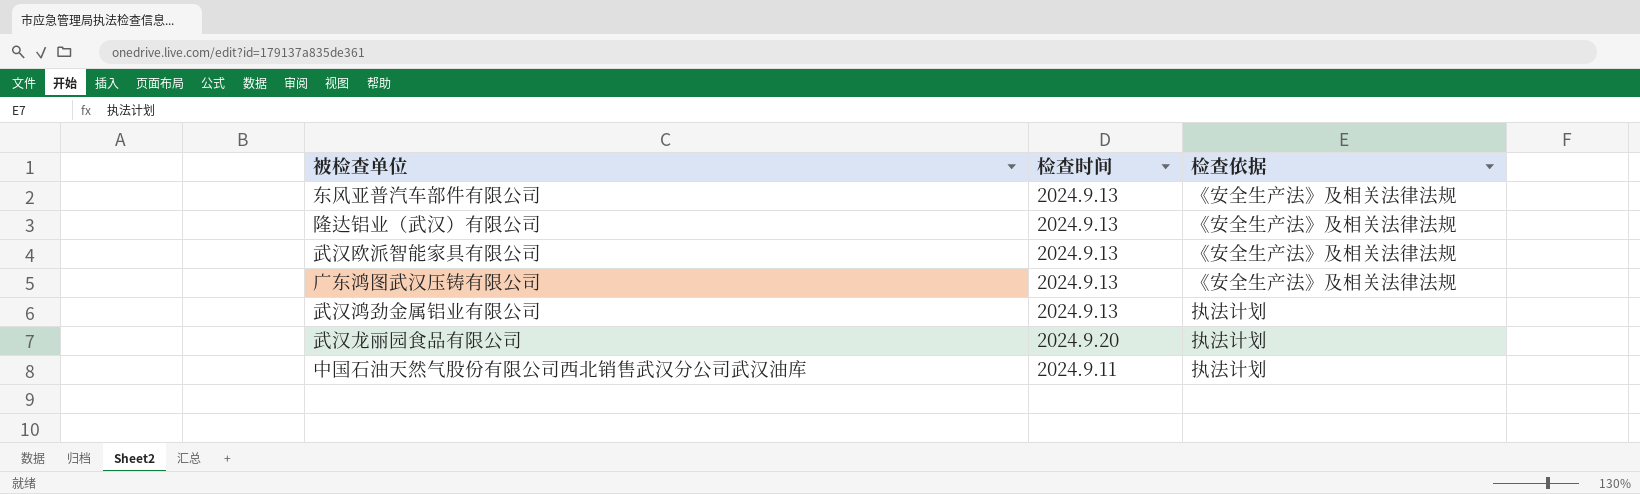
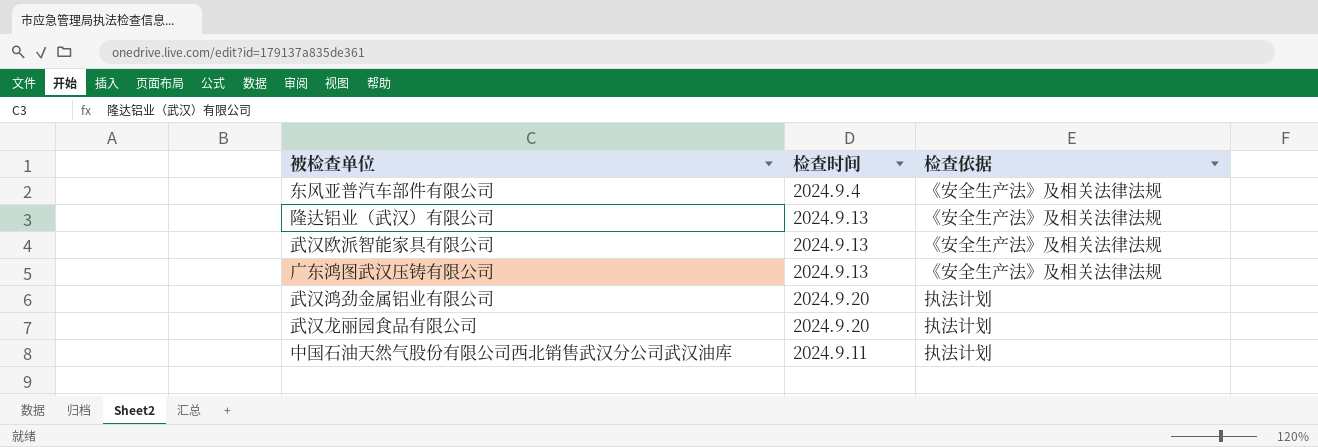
东风亚普汽车部件有限公司 | 检查时间: 2024.9.13 -> 2024.9.4
武汉鸿劲金属铝业有限公司 | 检查时间: 2024.9.13 -> 2024.9.20

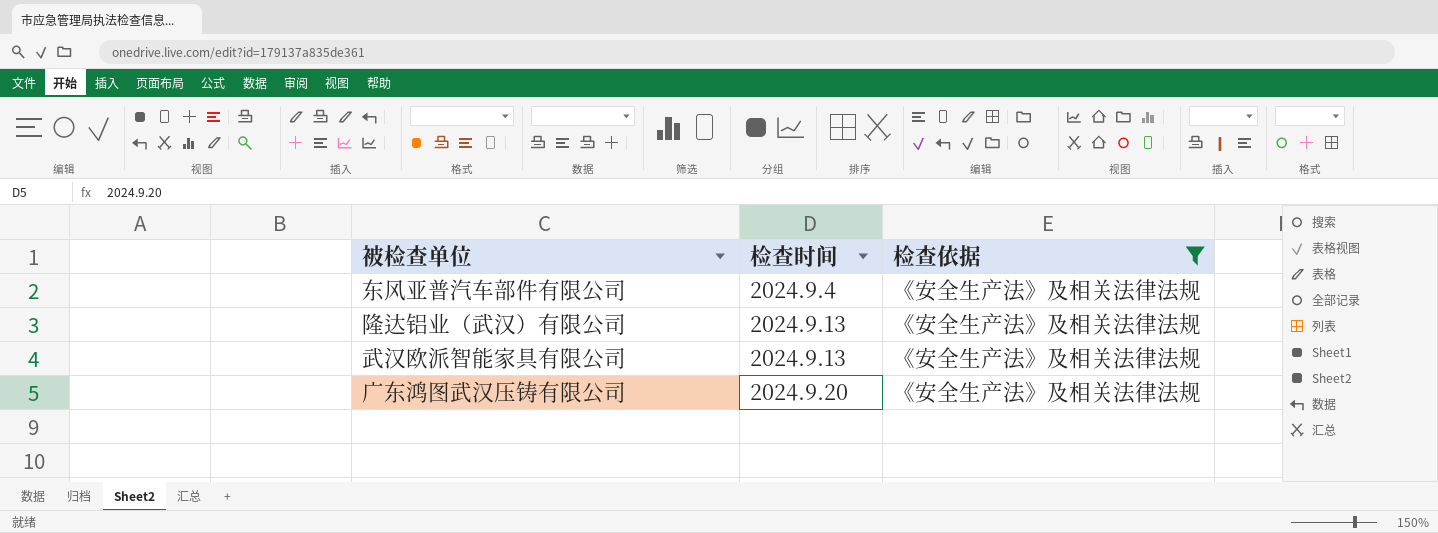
filter: none -> 检查依据 = 《安全生产法》及相关法律法规
广东鸿图武汉压铸有限公司 | 检查时间: 2024.9.13 -> 2024.9.20

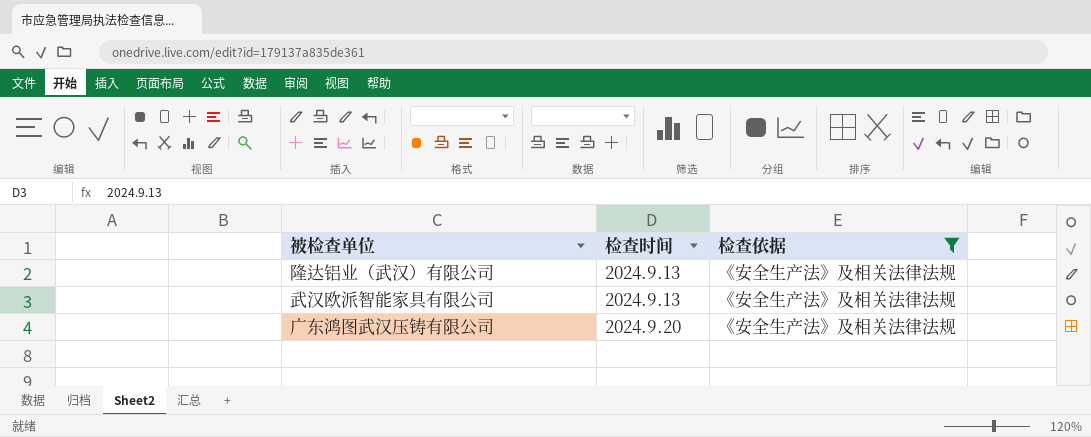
row 东风亚普汽车部件有限公司: 2024.9.4 | 《安全生产法》及相关法律法规 -> none

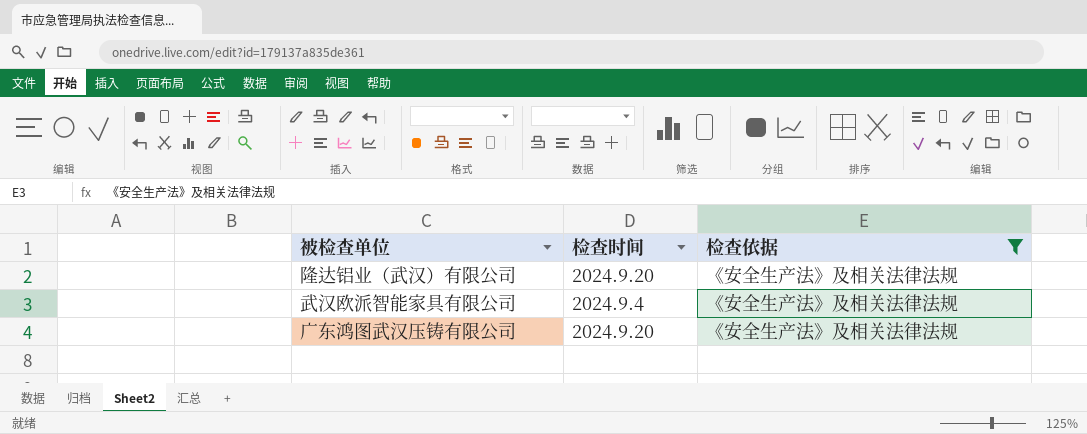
隆达铝业（武汉）有限公司 | 检查时间: 2024.9.13 -> 2024.9.20
武汉欧派智能家具有限公司 | 检查时间: 2024.9.13 -> 2024.9.4

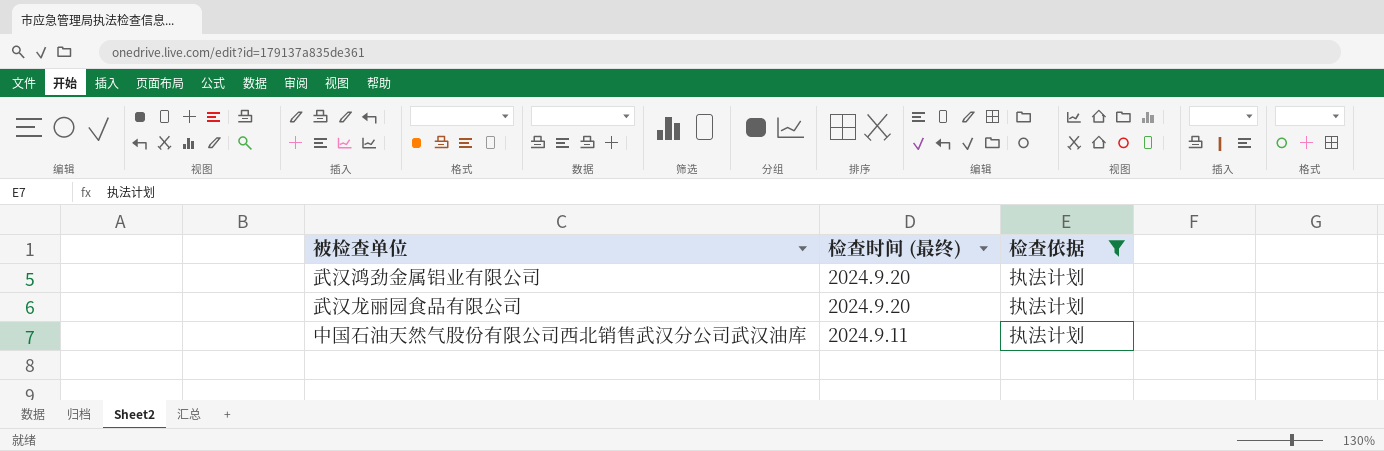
filter: 检查依据 = 《安全生产法》及相关法律法规 -> 检查依据 = 执法计划
column name: 检查时间 -> 检查时间 (最终)

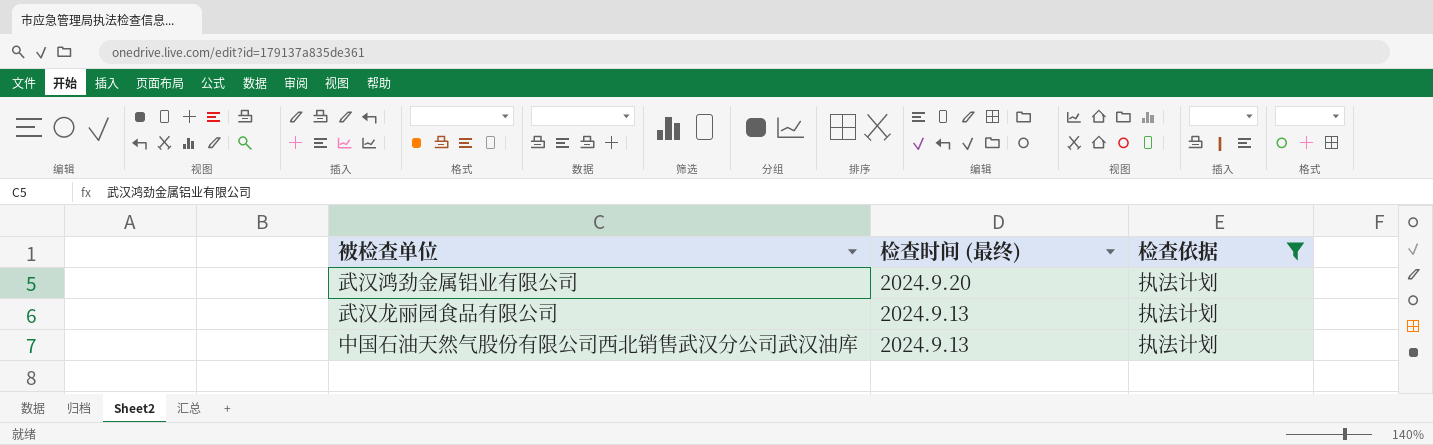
武汉龙丽园食品有限公司 | 检查时间 (最终): 2024.9.20 -> 2024.9.13
中国石油天然气股份有限公司西北销售武汉分公司武汉油库 | 检查时间 (最终): 2024.9.11 -> 2024.9.13

